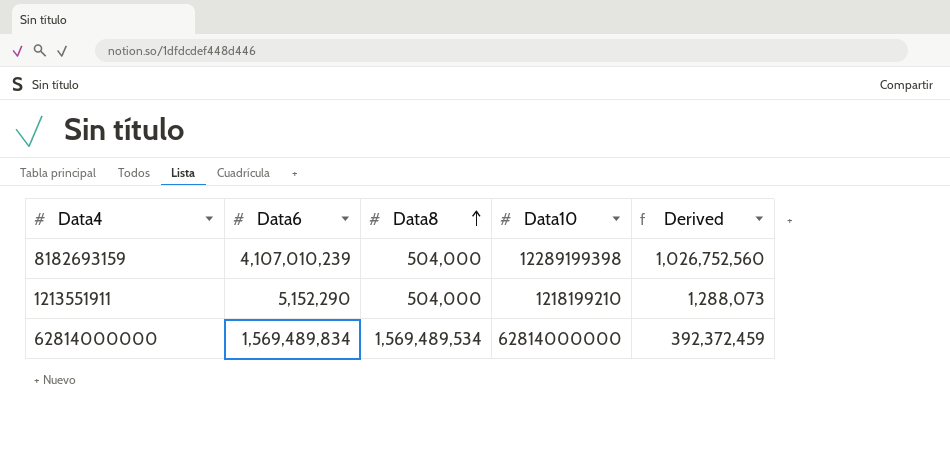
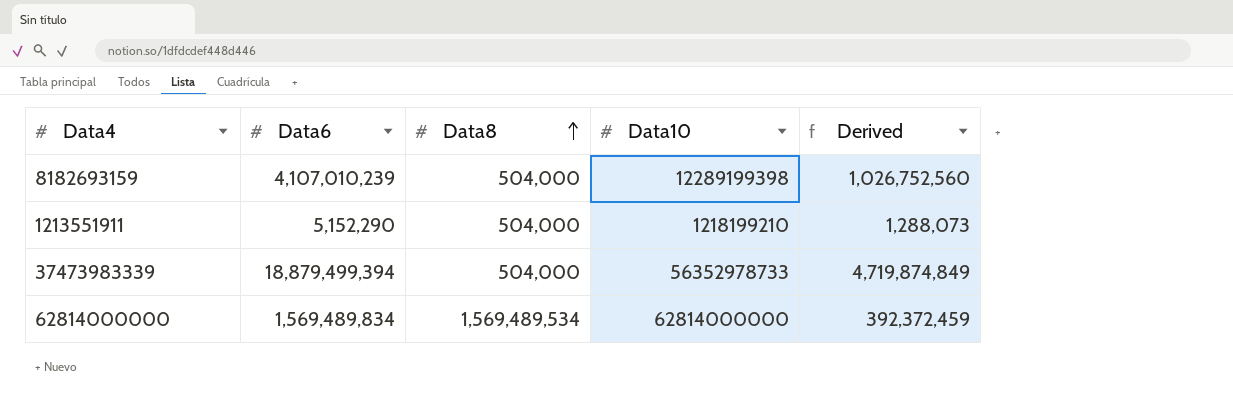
row 37473983339: none -> 18,879,499,394 | 504,000 | 56352978733 | 4,719,874,849

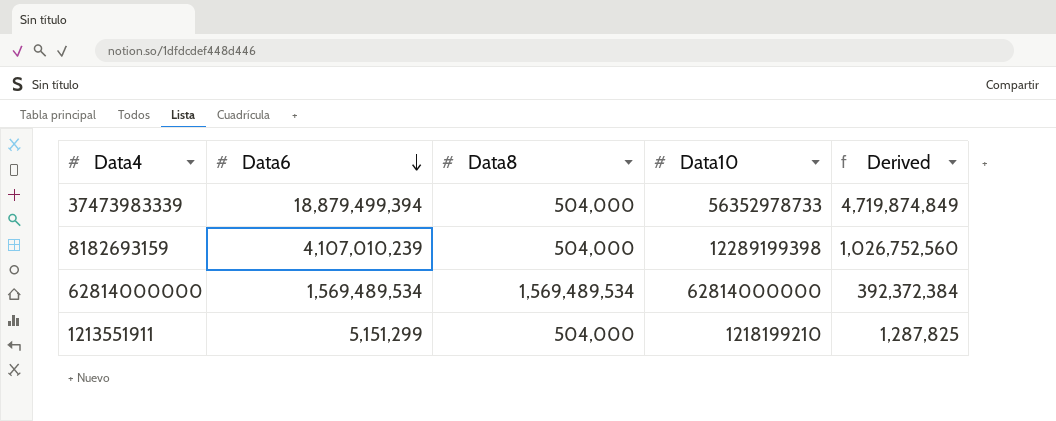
row order: Data8 ascending -> Data6 descending
62814000000 | Data6: 1,569,489,834 -> 1,569,489,534
62814000000 | Derived: 392,372,459 -> 392,372,384
1213551911 | Data6: 5,152,290 -> 5,151,299
1213551911 | Derived: 1,288,073 -> 1,287,825

